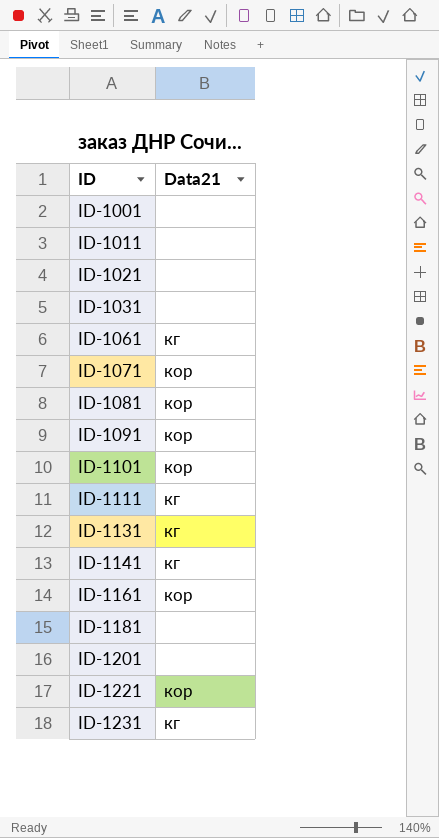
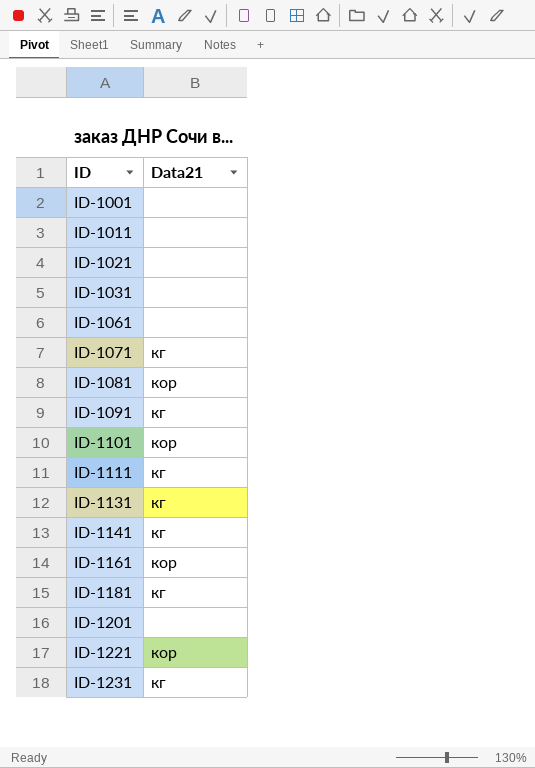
ID-1061 | Data21: кг -> none
ID-1071 | Data21: кор -> кг
ID-1091 | Data21: кор -> кг
ID-1181 | Data21: none -> кг

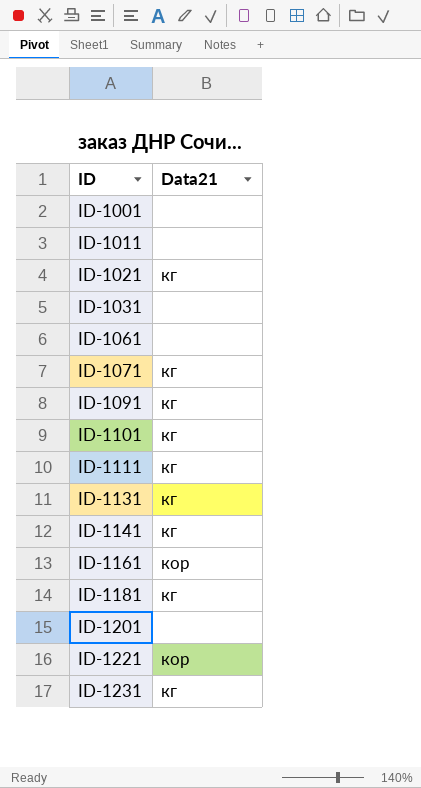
row ID-1081: кор -> none
ID-1021 | Data21: none -> кг
ID-1101 | Data21: кор -> кг

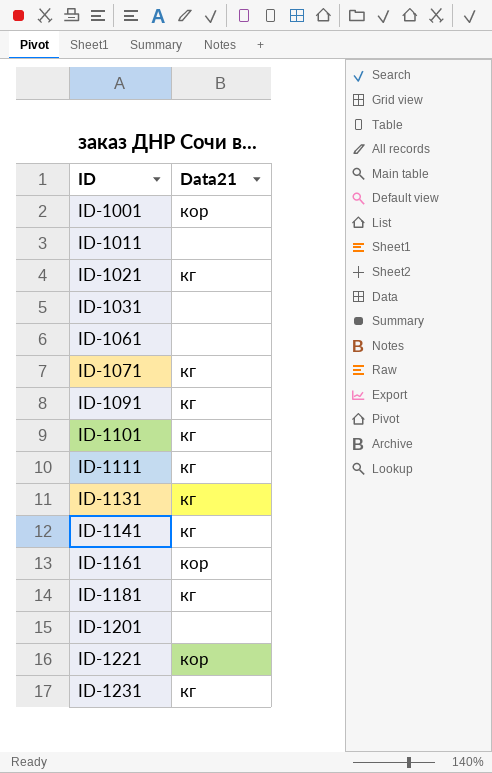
ID-1001 | Data21: none -> кор

